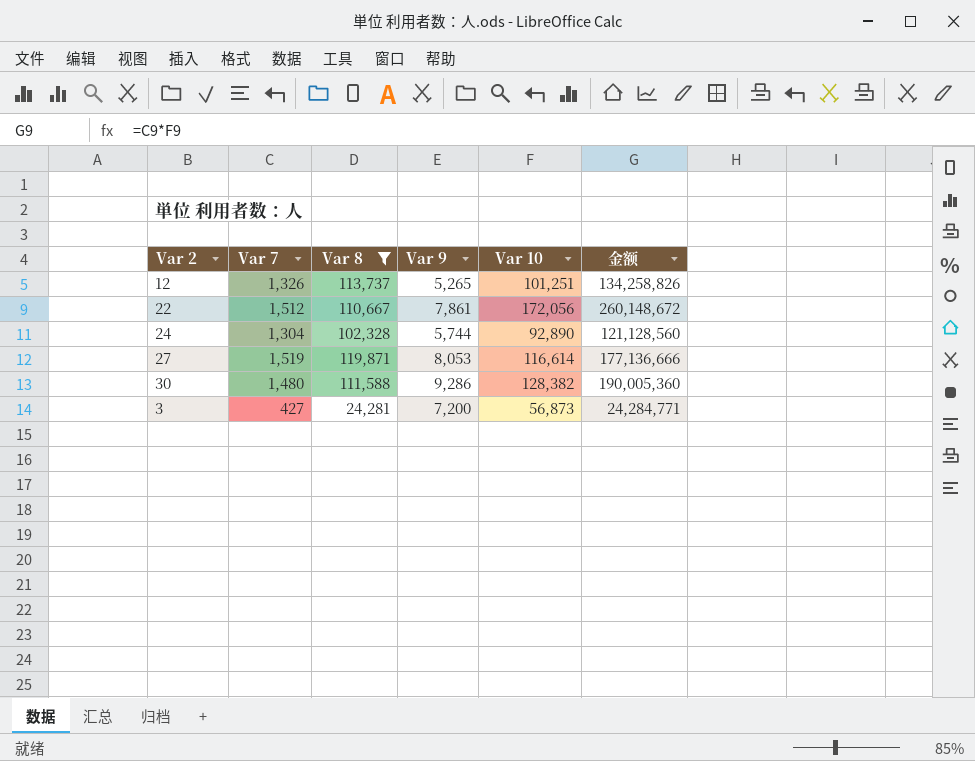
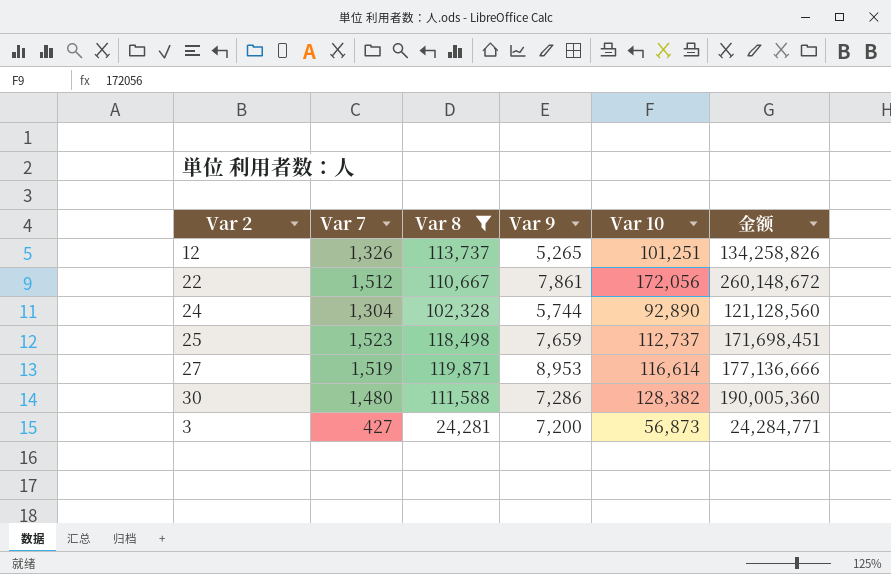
row 25: none -> 1,523 | 118,498 | 7,659 | 112,737 | 171,698,451
27 | Var 9: 8,053 -> 8,953
30 | Var 9: 9,286 -> 7,286

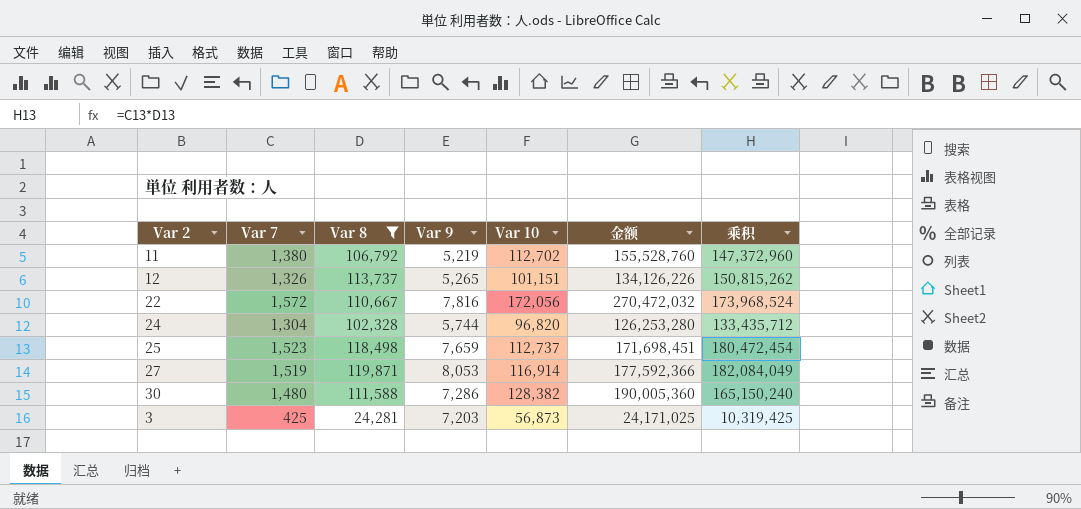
column 乘积 | formula: none -> [Var 7] * [Var 8]
row 11: none -> 1,380 | 106,792 | 5,219 | 112,702 | 155,528,760 | 147,372,960
12 | Var 10: 101,251 -> 101,151
12 | 金额: 134,258,826 -> 134,126,226
22 | Var 7: 1,512 -> 1,572
22 | Var 9: 7,861 -> 7,816
22 | 金额: 260,148,672 -> 270,472,032
24 | Var 10: 92,890 -> 96,820
24 | 金额: 121,128,560 -> 126,253,280
27 | Var 9: 8,953 -> 8,053
27 | Var 10: 116,614 -> 116,914
27 | 金额: 177,136,666 -> 177,592,366
3 | Var 7: 427 -> 425
3 | Var 9: 7,200 -> 7,203
3 | 金额: 24,284,771 -> 24,171,025

